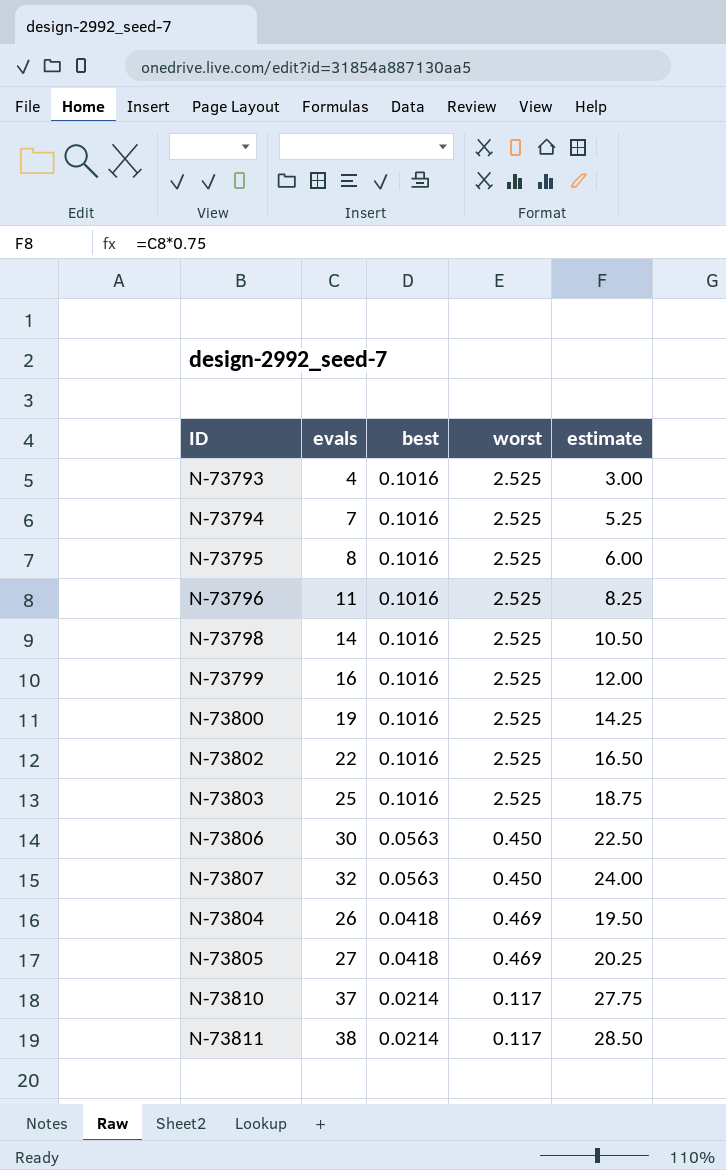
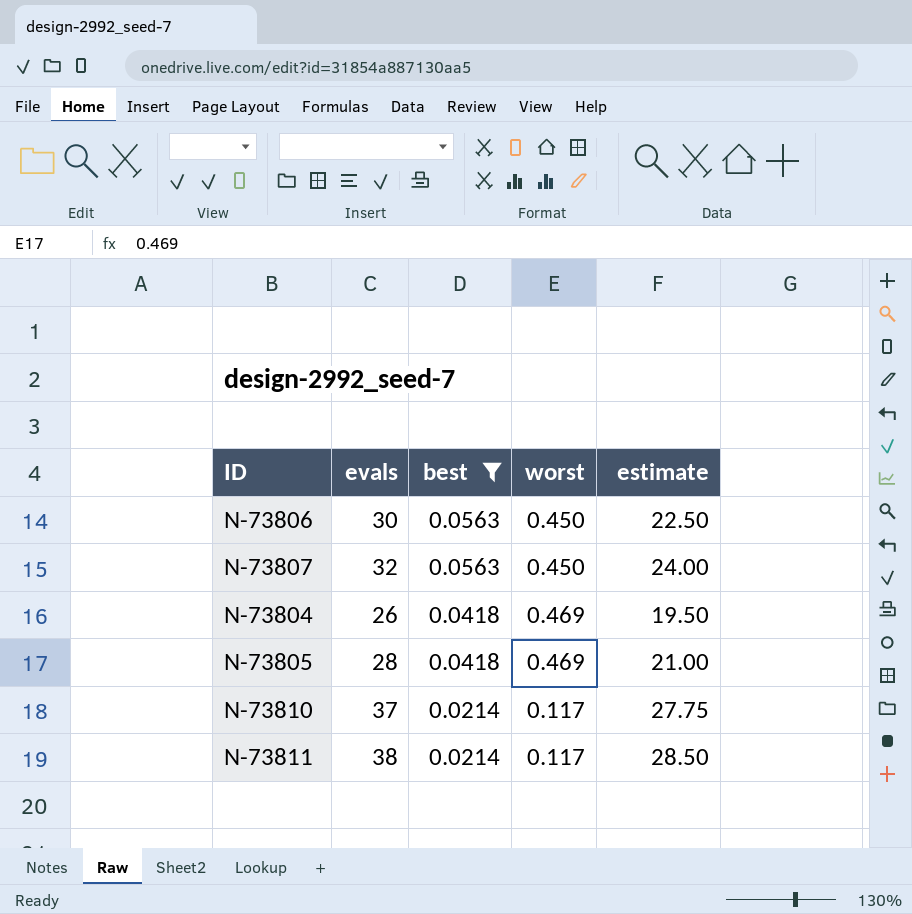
filter: none -> best != 0.1016
N-73805 | evals: 27 -> 28
N-73805 | estimate: 20.25 -> 21.00

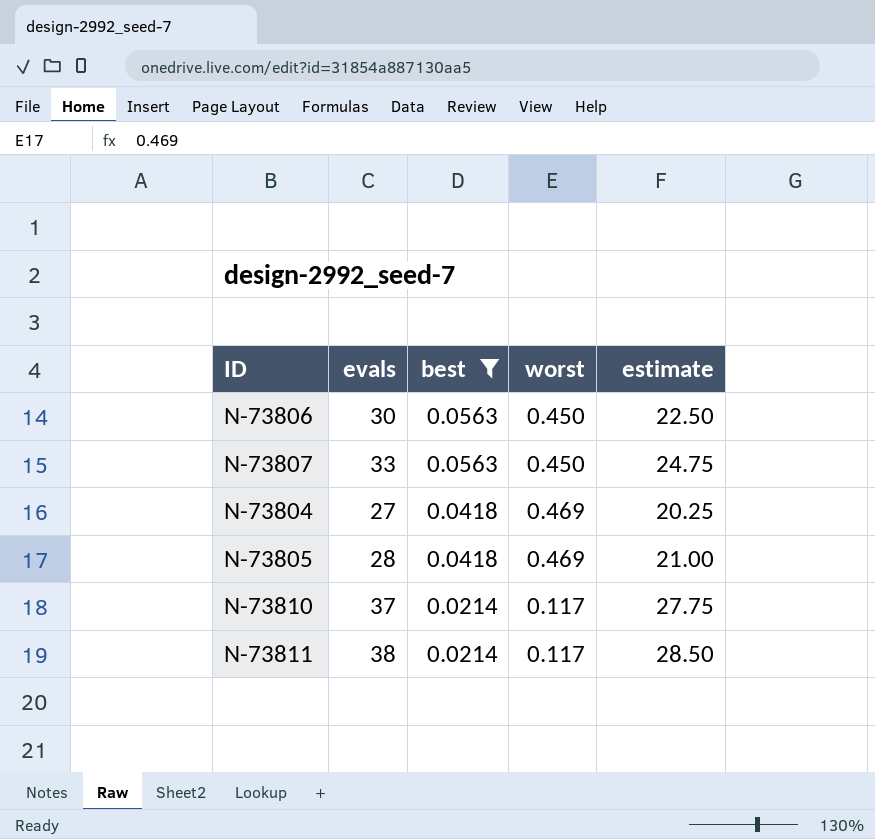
N-73807 | evals: 32 -> 33
N-73807 | estimate: 24.00 -> 24.75
N-73804 | evals: 26 -> 27
N-73804 | estimate: 19.50 -> 20.25

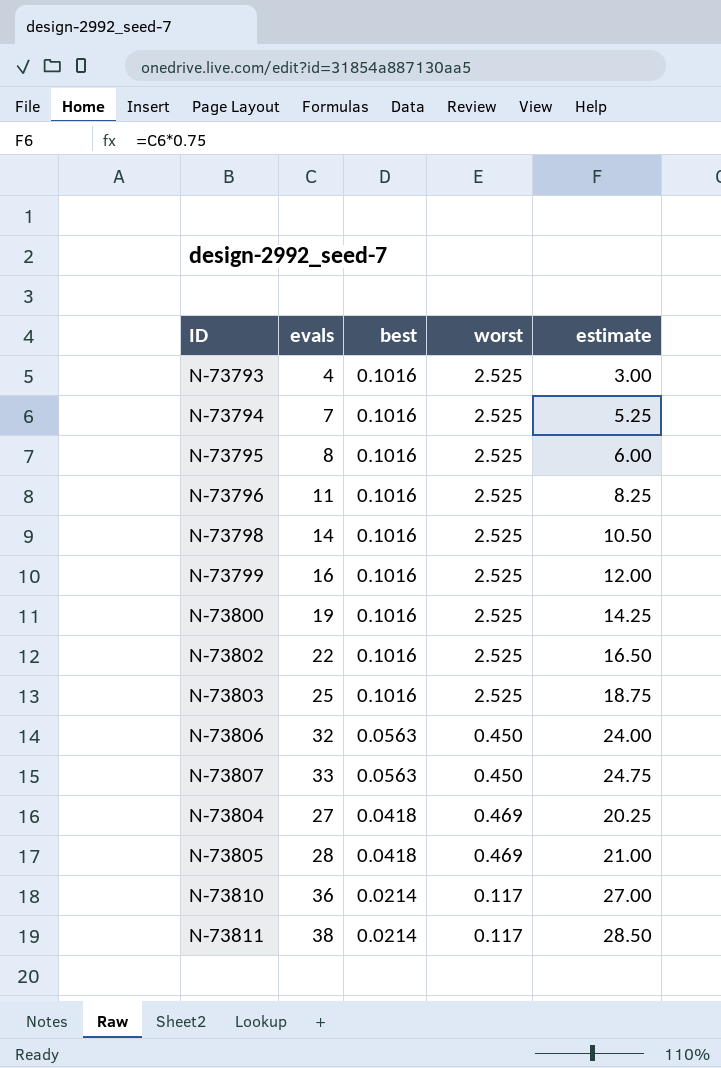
filter: best != 0.1016 -> none
N-73806 | evals: 30 -> 32
N-73806 | estimate: 22.50 -> 24.00
N-73810 | evals: 37 -> 36
N-73810 | estimate: 27.75 -> 27.00

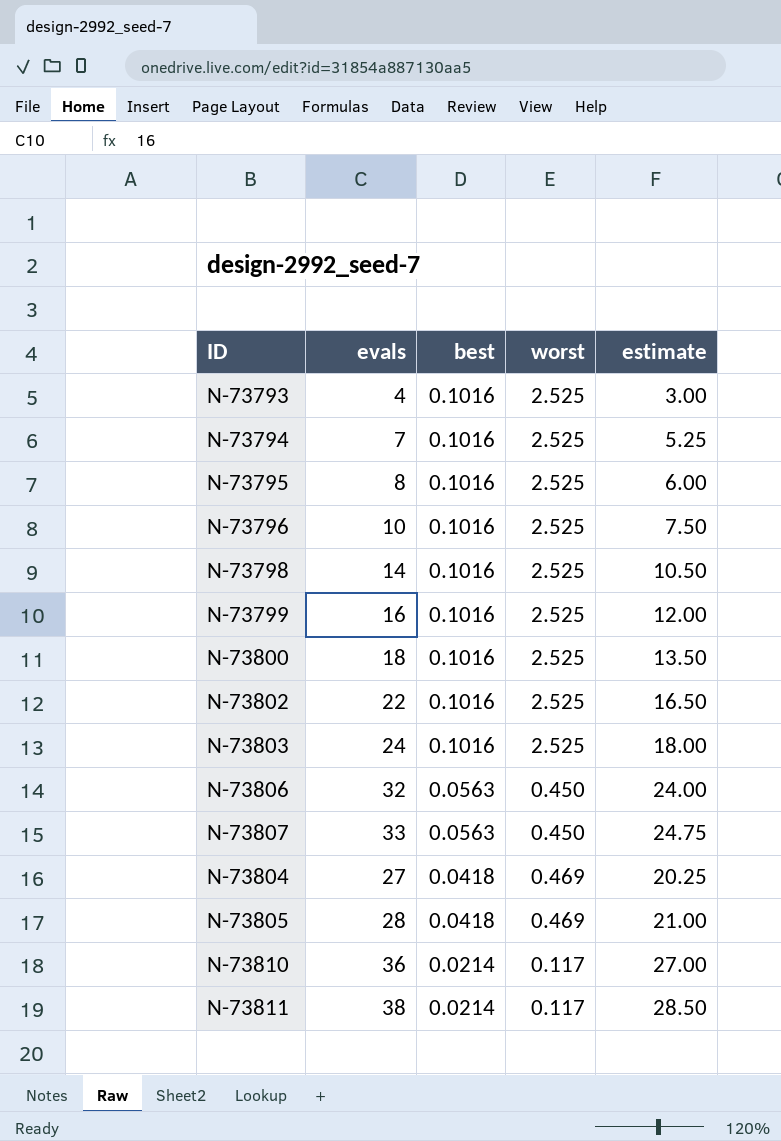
N-73796 | evals: 11 -> 10
N-73796 | estimate: 8.25 -> 7.50
N-73800 | evals: 19 -> 18
N-73800 | estimate: 14.25 -> 13.50
N-73803 | evals: 25 -> 24
N-73803 | estimate: 18.75 -> 18.00

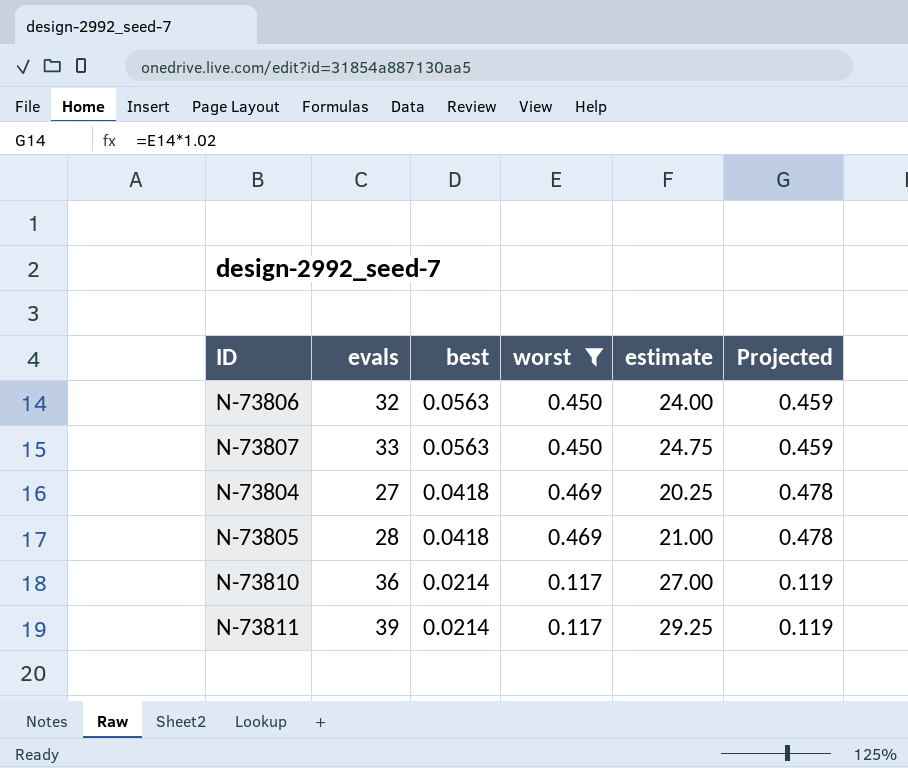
filter: none -> worst != 2.525
column Projected | formula: none -> [worst] * 1.02
N-73811 | evals: 38 -> 39
N-73811 | estimate: 28.50 -> 29.25

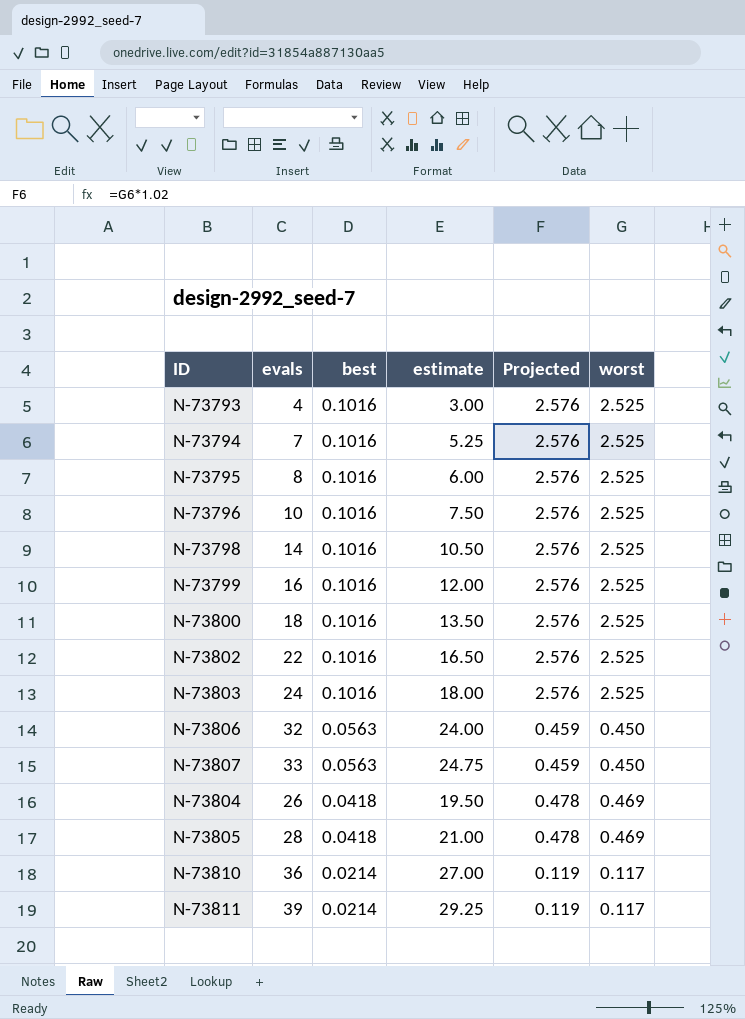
filter: worst != 2.525 -> none
column worst | position: 4 -> 6
N-73804 | evals: 27 -> 26
N-73804 | estimate: 20.25 -> 19.50

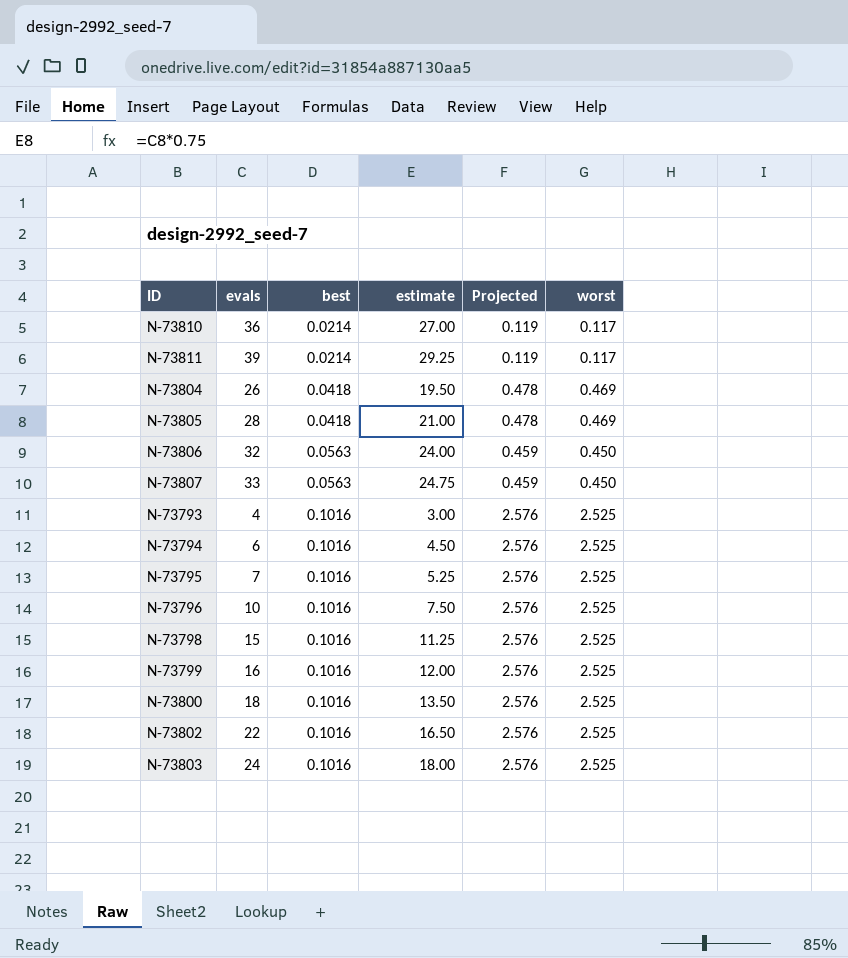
row order: best descending -> best ascending
N-73794 | evals: 7 -> 6
N-73794 | estimate: 5.25 -> 4.50
N-73795 | evals: 8 -> 7
N-73795 | estimate: 6.00 -> 5.25
N-73798 | evals: 14 -> 15
N-73798 | estimate: 10.50 -> 11.25

